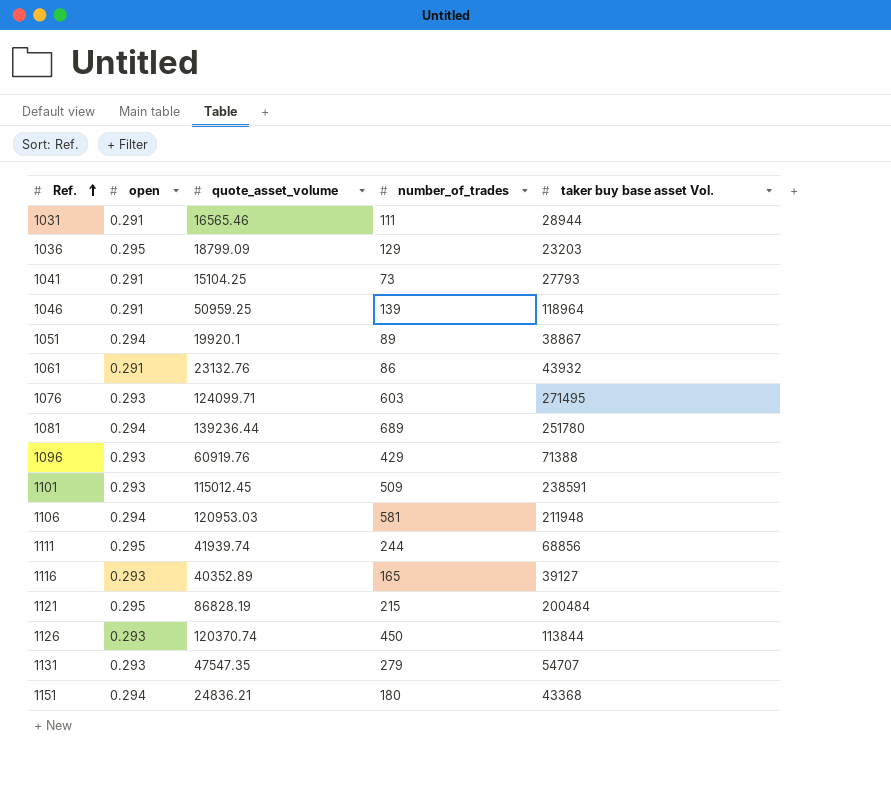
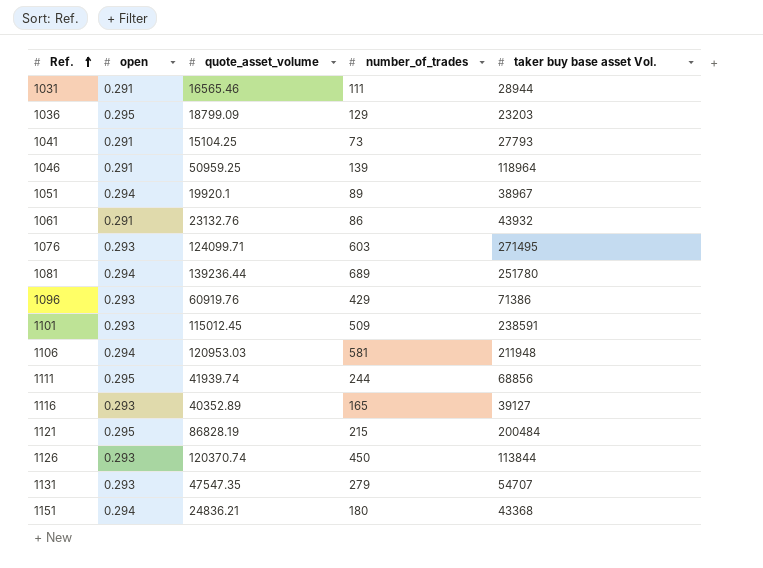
1051 | taker buy base asset Vol.: 38867 -> 38967
1096 | taker buy base asset Vol.: 71388 -> 71386

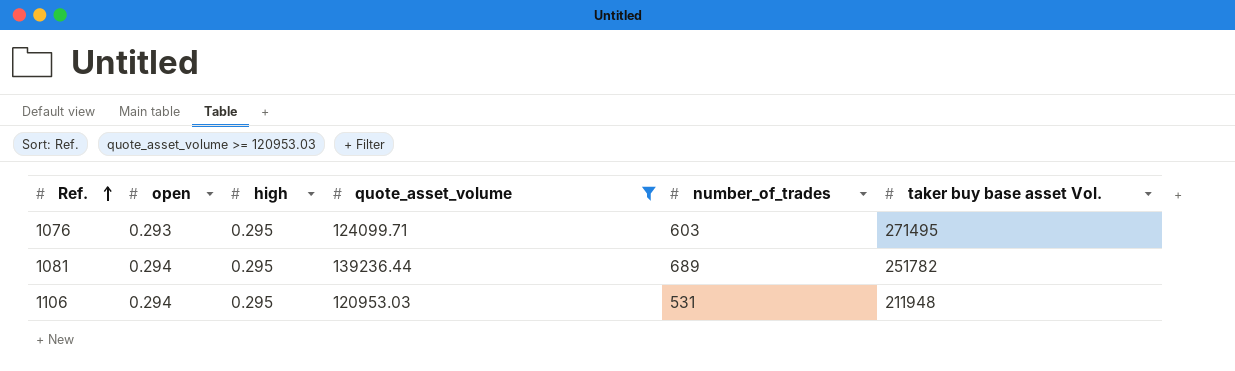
filter: none -> quote_asset_volume >= 120953.03
column high | position: none -> 3
1081 | taker buy base asset Vol.: 251780 -> 251782
1106 | number_of_trades: 581 -> 531

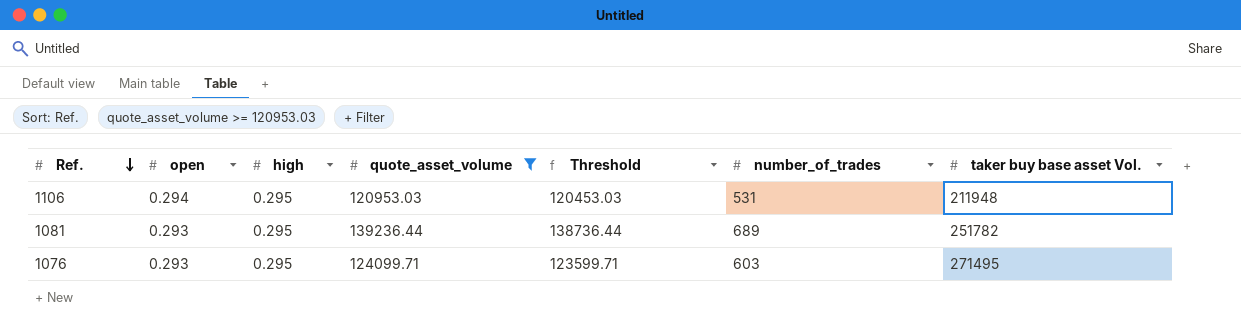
row order: Ref. ascending -> Ref. descending
column Threshold | formula: none -> [quote_asset_volume] - 500
1081 | open: 0.294 -> 0.293

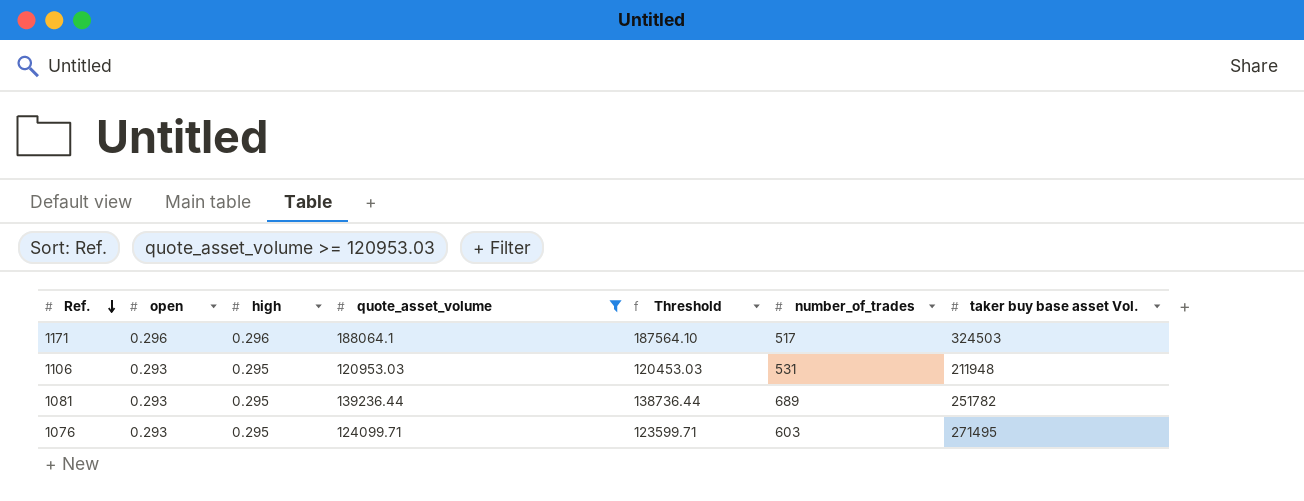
row 1171: none -> 0.296 | 0.296 | 188064.1 | 187564.10 | 517 | 324503
1106 | open: 0.294 -> 0.293

